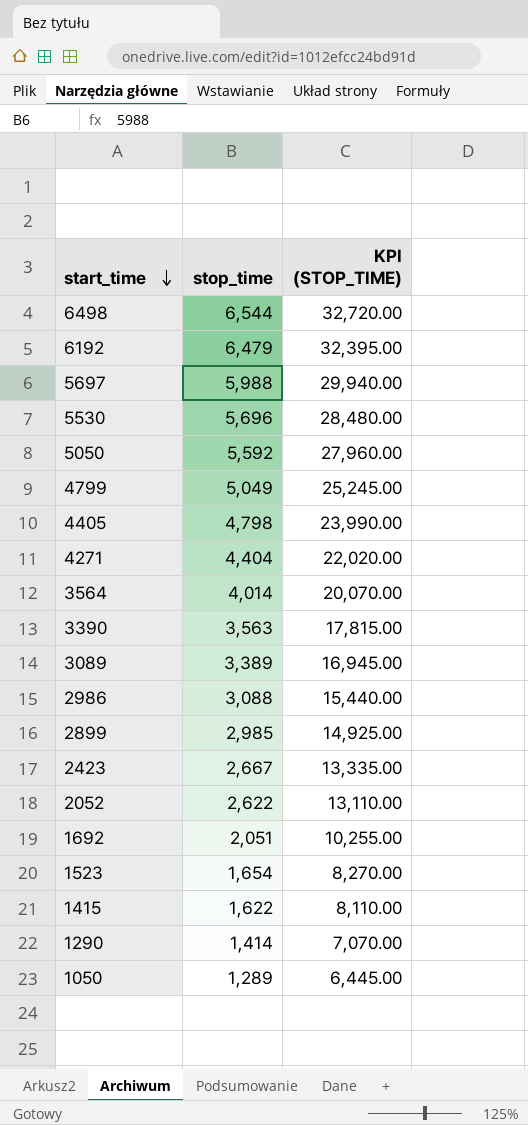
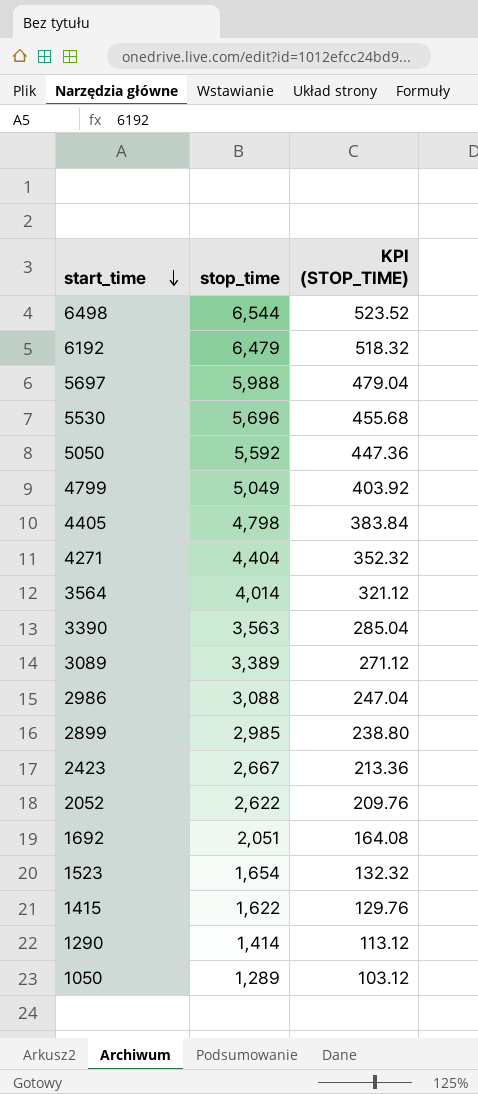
column KPI (STOP_TIME) | formula: [stop_time] * 5 -> [stop_time] * 0.08

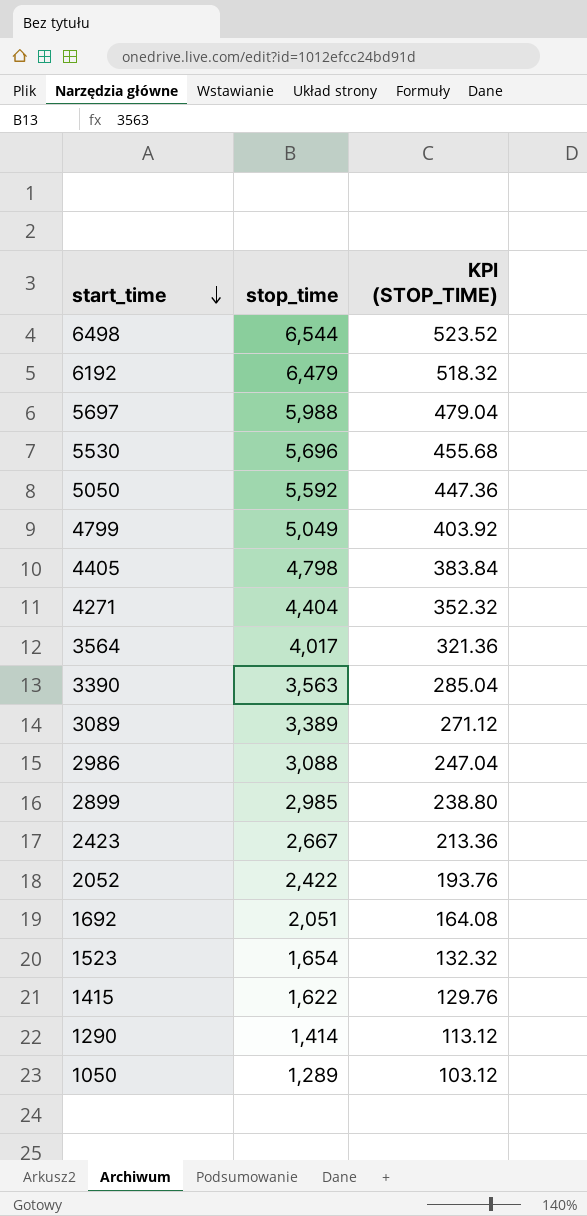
3564 | stop_time: 4,014 -> 4,017
3564 | KPI (STOP_TIME): 321.12 -> 321.36
2052 | stop_time: 2,622 -> 2,422
2052 | KPI (STOP_TIME): 209.76 -> 193.76

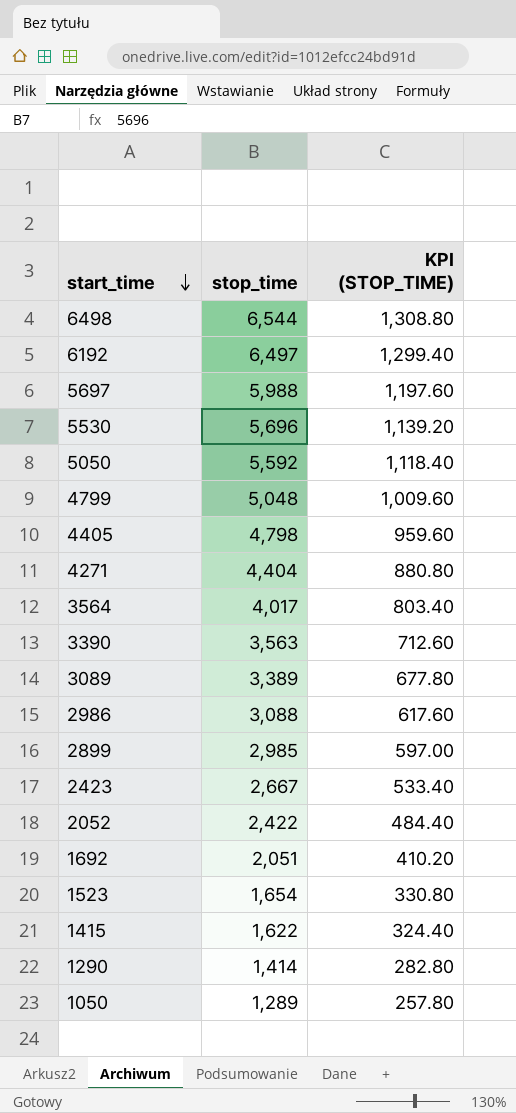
column KPI (STOP_TIME) | formula: [stop_time] * 0.08 -> [stop_time] * 0.2
6192 | stop_time: 6,479 -> 6,497
4799 | stop_time: 5,049 -> 5,048

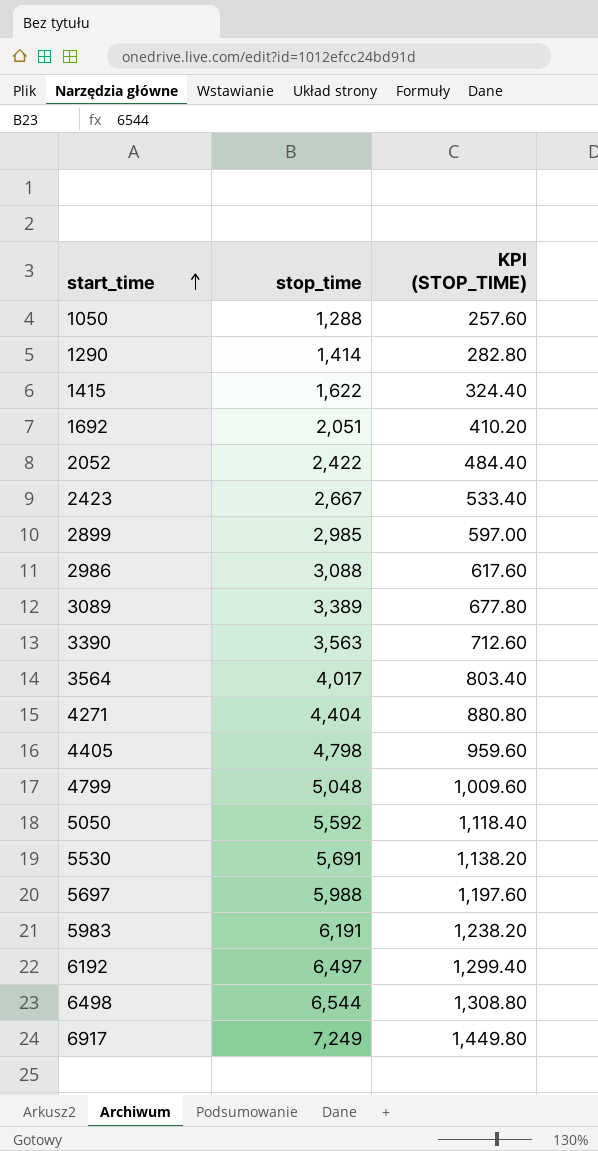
row order: start_time descending -> start_time ascending
row 1523: 1,654 | 330.80 -> none
1050 | stop_time: 1,289 -> 1,288
1050 | KPI (STOP_TIME): 257.80 -> 257.60
5530 | stop_time: 5,696 -> 5,691
5530 | KPI (STOP_TIME): 1,139.20 -> 1,138.20
row 5983: none -> 6,191 | 1,238.20
row 6917: none -> 7,249 | 1,449.80

